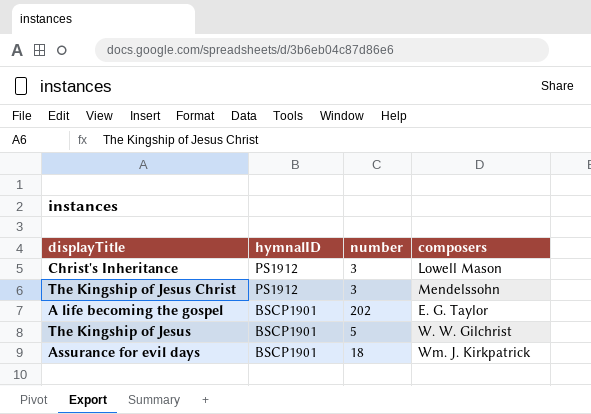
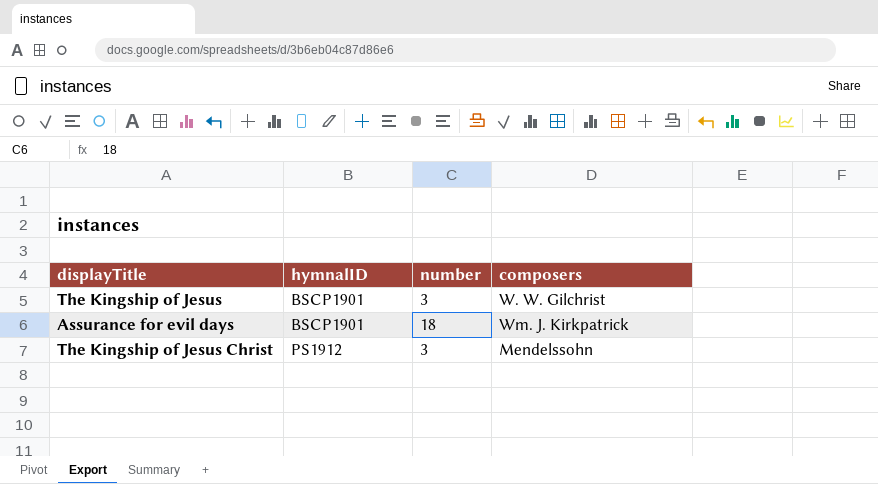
row order: hymnalID descending -> hymnalID ascending
row Christ's Inheritance: PS1912 | 3 | Lowell Mason -> none
row A life becoming the gospel: BSCP1901 | 202 | E. G. Taylor -> none
The Kingship of Jesus | number: 5 -> 3

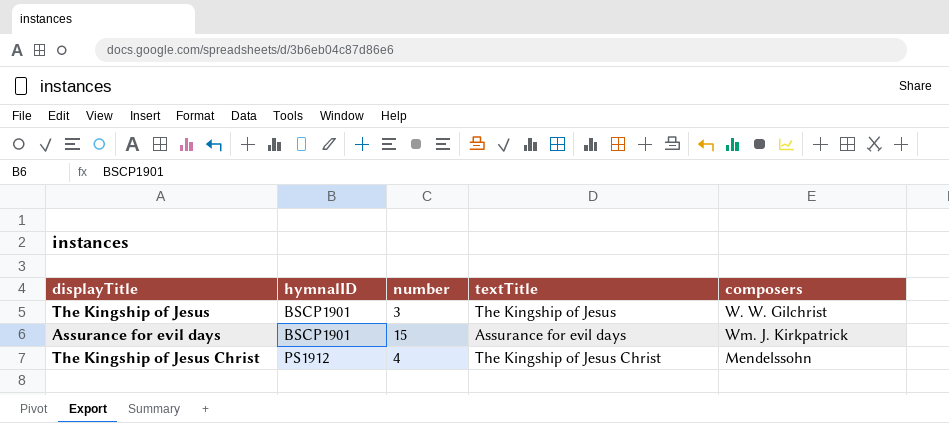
column textTitle | position: none -> 4
Assurance for evil days | number: 18 -> 15
The Kingship of Jesus Christ | number: 3 -> 4

